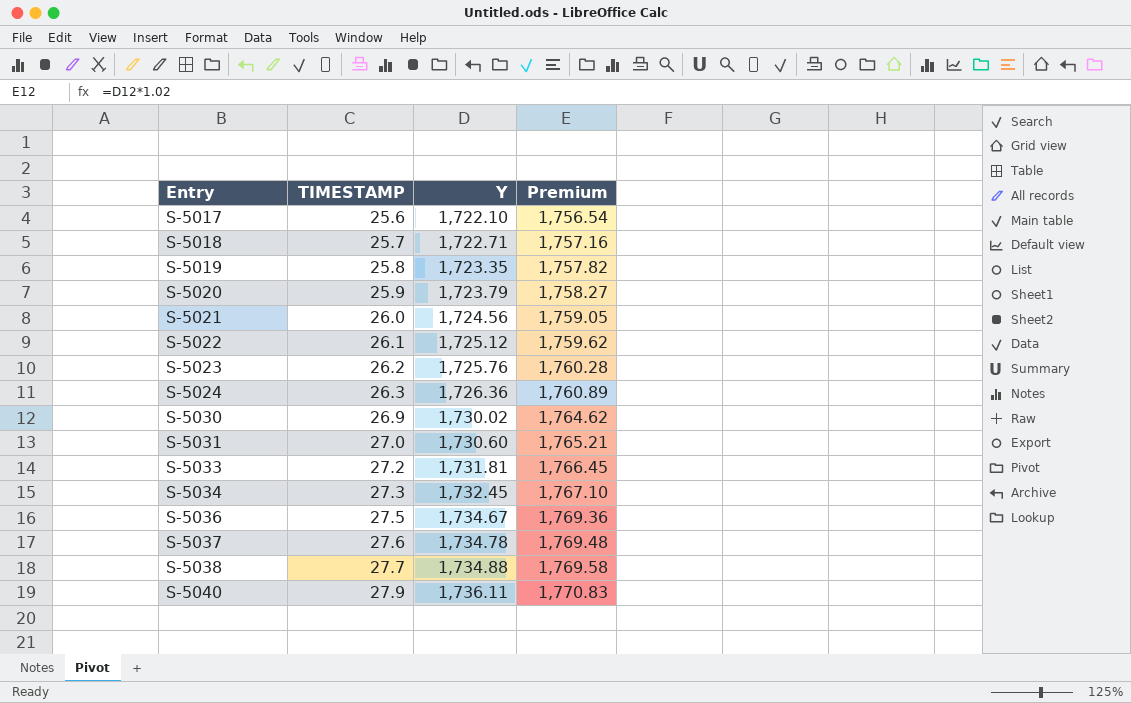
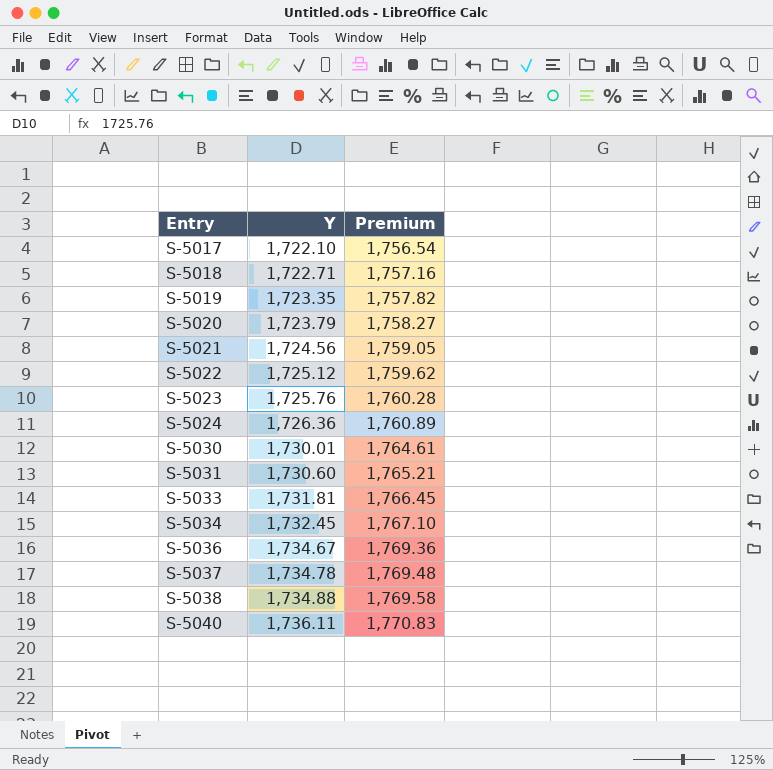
column TIMESTAMP | position: 2 -> none
S-5030 | Y: 1,730.02 -> 1,730.01
S-5030 | Premium: 1,764.62 -> 1,764.61

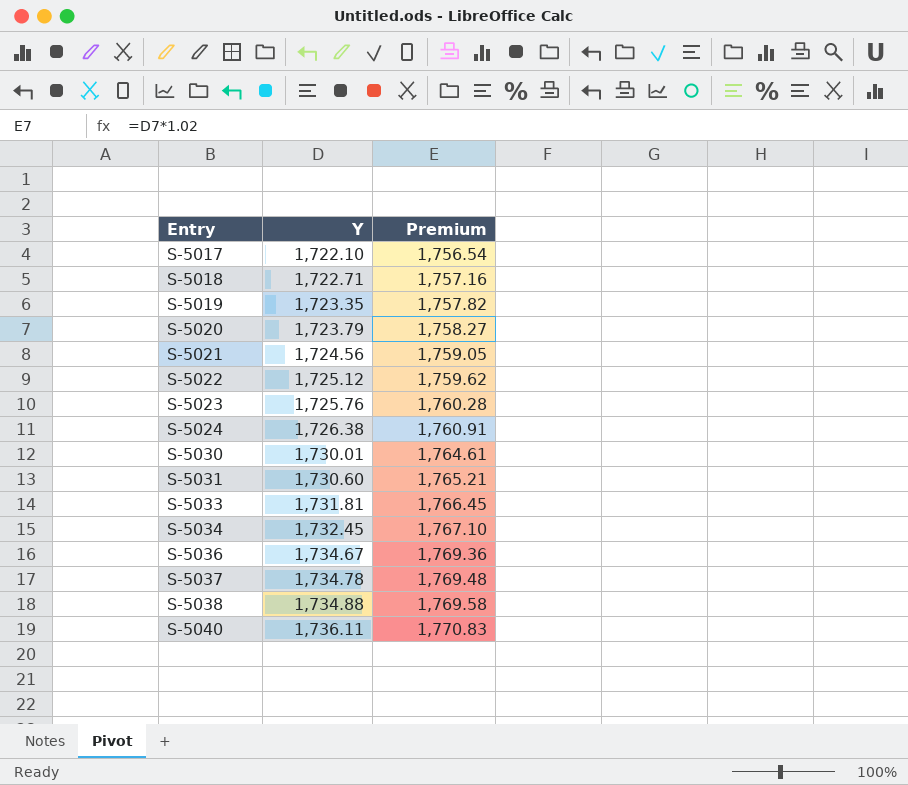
S-5024 | Y: 1,726.36 -> 1,726.38
S-5024 | Premium: 1,760.89 -> 1,760.91

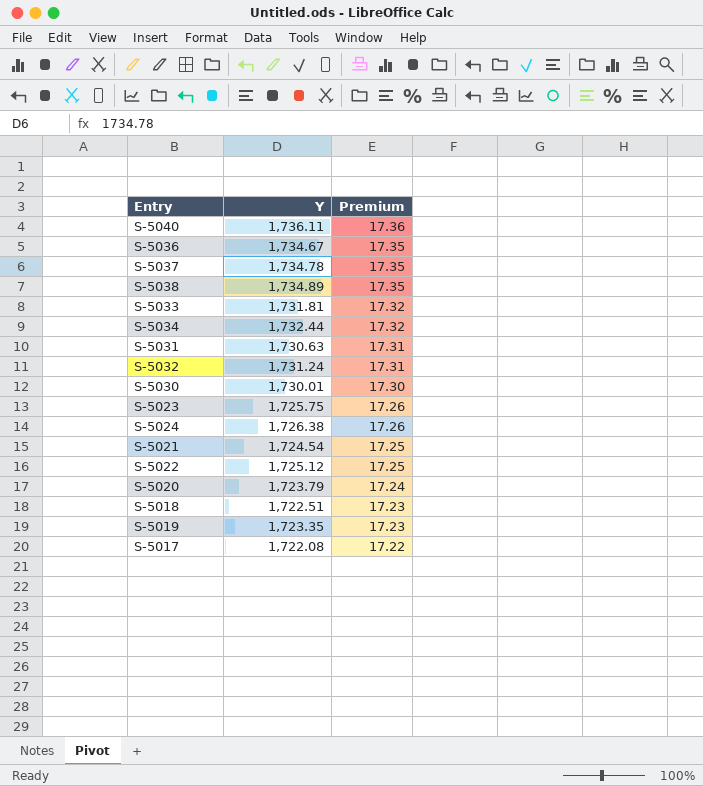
row order: Entry ascending -> Premium descending
column Premium | formula: [Y] * 1.02 -> [Y] * 0.01
S-5038 | Y: 1,734.88 -> 1,734.89
S-5034 | Y: 1,732.45 -> 1,732.44
S-5031 | Y: 1,730.60 -> 1,730.63
row S-5032: none -> 1,731.24 | 17.31
S-5023 | Y: 1,725.76 -> 1,725.75
S-5021 | Y: 1,724.56 -> 1,724.54
S-5018 | Y: 1,722.71 -> 1,722.51
S-5017 | Y: 1,722.10 -> 1,722.08

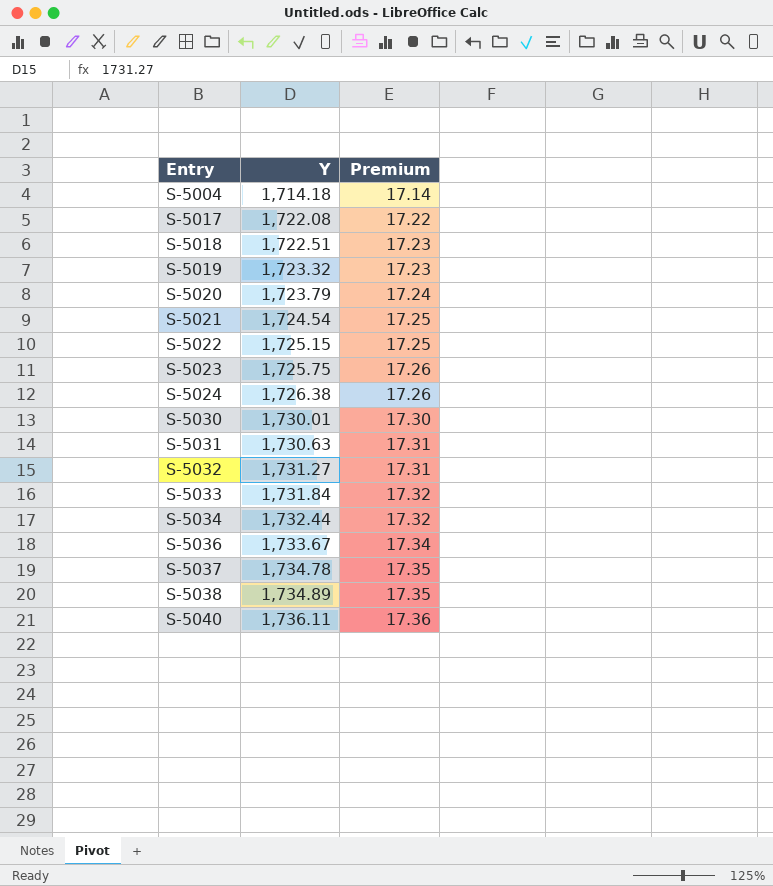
row order: Premium descending -> Entry ascending
row S-5004: none -> 1,714.18 | 17.14
S-5019 | Y: 1,723.35 -> 1,723.32
S-5022 | Y: 1,725.12 -> 1,725.15
S-5032 | Y: 1,731.24 -> 1,731.27
S-5033 | Y: 1,731.81 -> 1,731.84
S-5036 | Y: 1,734.67 -> 1,733.67
S-5036 | Premium: 17.35 -> 17.34

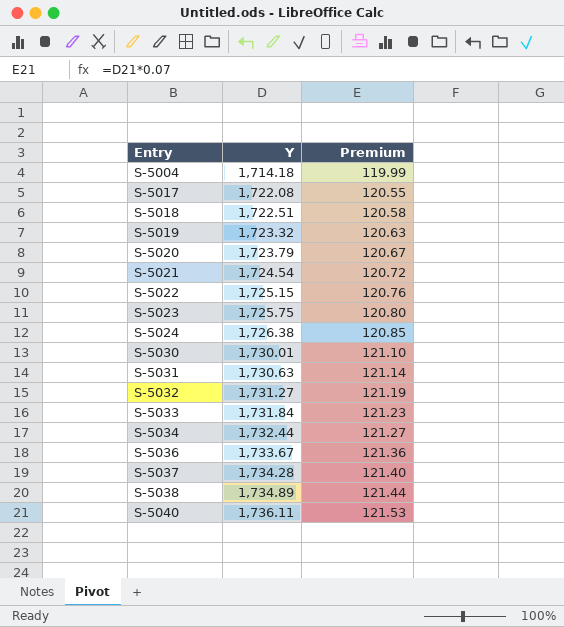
column Premium | formula: [Y] * 0.01 -> [Y] * 0.07
S-5037 | Y: 1,734.78 -> 1,734.28

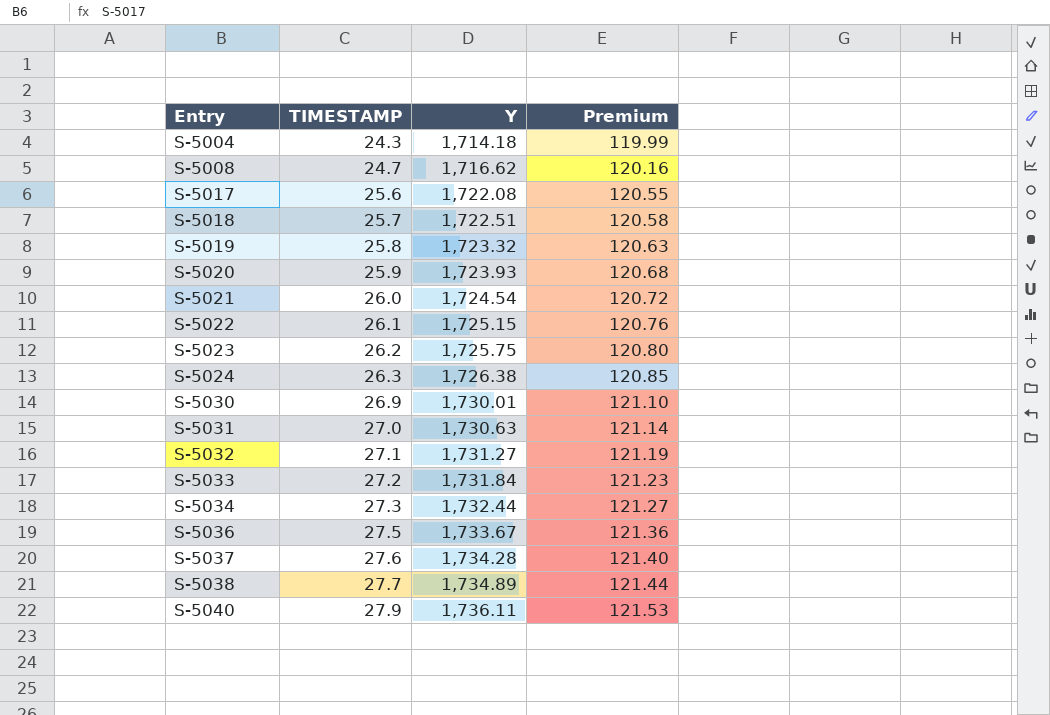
column TIMESTAMP | position: none -> 2
row S-5008: none -> 24.7 | 1,716.62 | 120.16
S-5020 | Y: 1,723.79 -> 1,723.93
S-5020 | Premium: 120.67 -> 120.68

